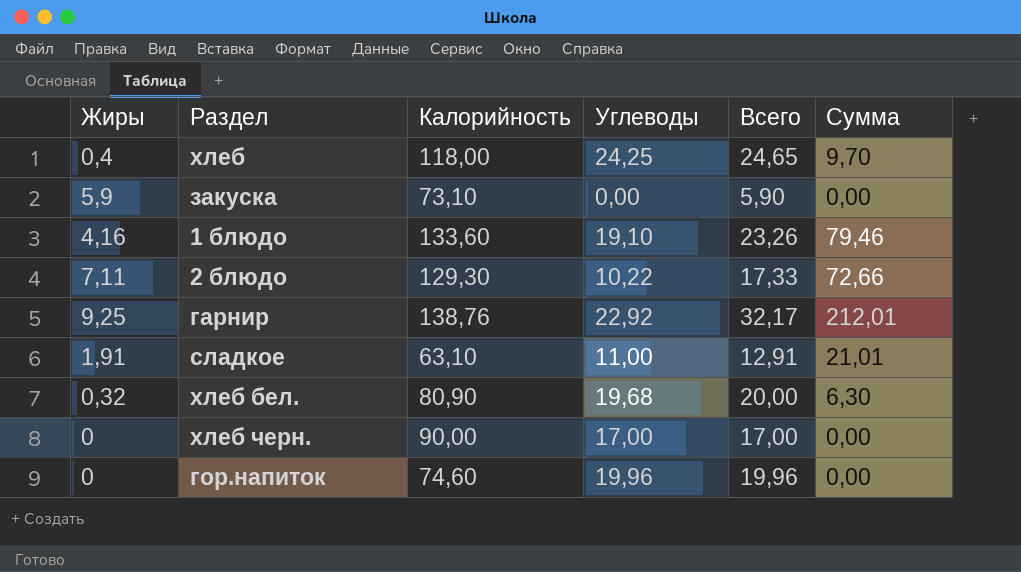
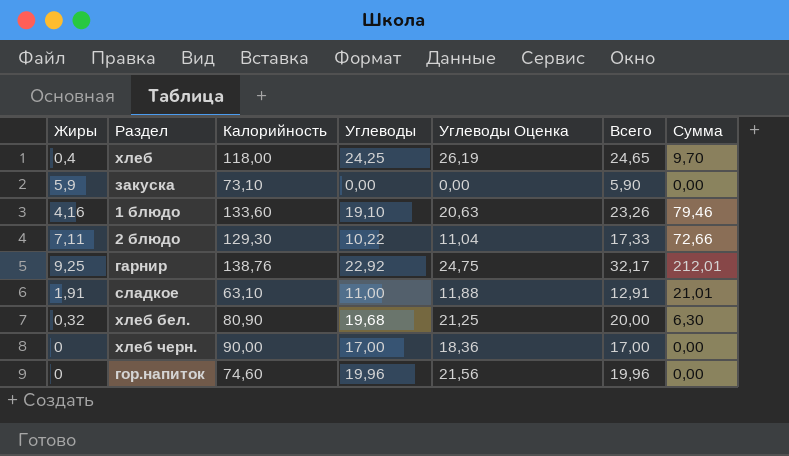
column Углеводы Оценка | formula: none -> [Углеводы] * 1,08

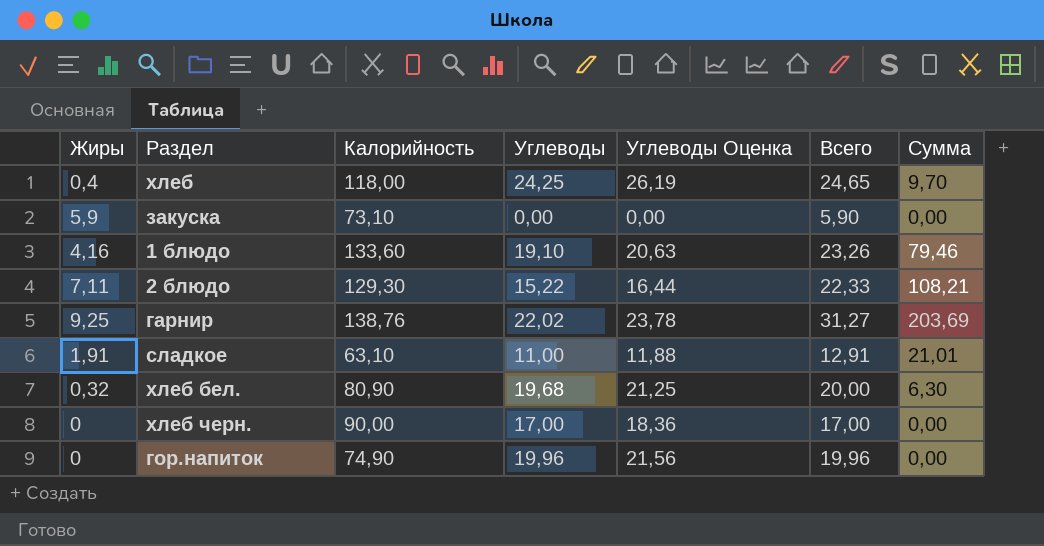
2 блюдо | Углеводы: 10,22 -> 15,22
2 блюдо | Углеводы Оценка: 11,04 -> 16,44
2 блюдо | Всего: 17,33 -> 22,33
2 блюдо | Сумма: 72,66 -> 108,21
гарнир | Углеводы: 22,92 -> 22,02
гарнир | Углеводы Оценка: 24,75 -> 23,78
гарнир | Всего: 32,17 -> 31,27
гарнир | Сумма: 212,01 -> 203,69
гор.напиток | Калорийность: 74,60 -> 74,90

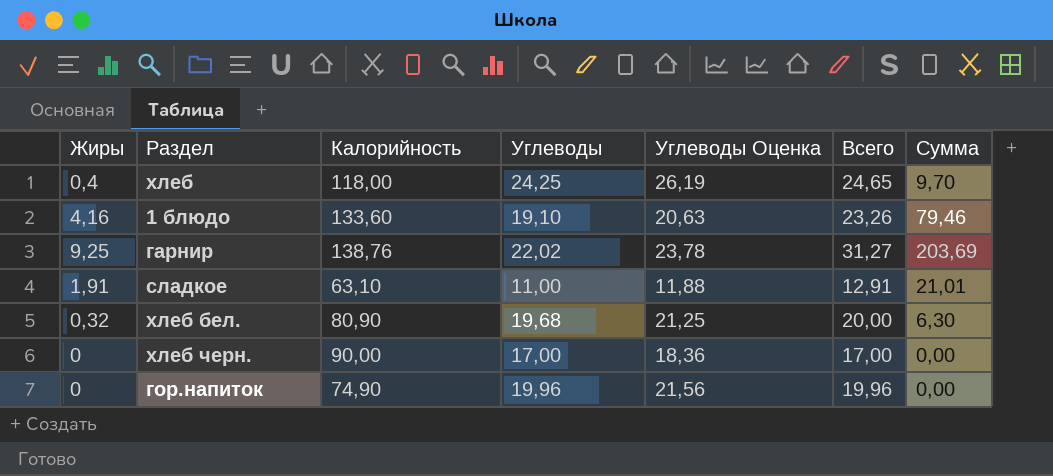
row закуска: 5,9 | 73,10 | 0,00 | 0,00 | 5,90 | 0,00 -> none
row 2 блюдо: 7,11 | 129,30 | 15,22 | 16,44 | 22,33 | 108,21 -> none

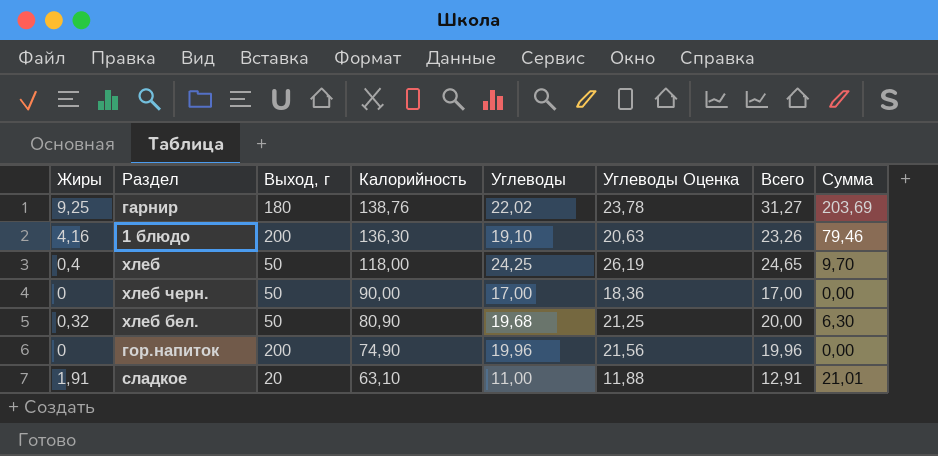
row order: none -> Калорийность descending
column Выход, г | position: none -> 3
1 блюдо | Калорийность: 133,60 -> 136,30

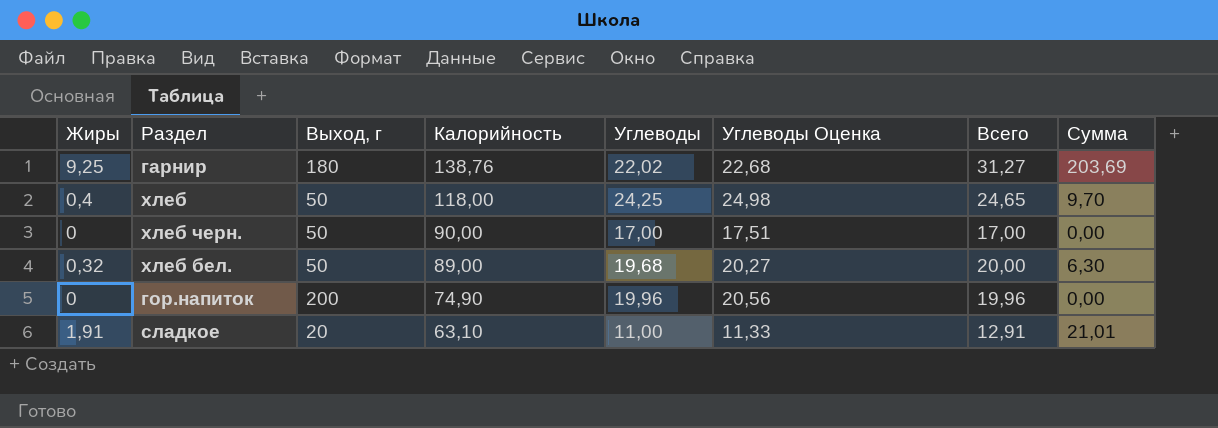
column Углеводы Оценка | formula: [Углеводы] * 1,08 -> [Углеводы] * 1,03
row 1 блюдо: 4,16 | 200 | 136,30 | 19,10 | 20,63 | 23,26 | 79,46 -> none
хлеб бел. | Калорийность: 80,90 -> 89,00

